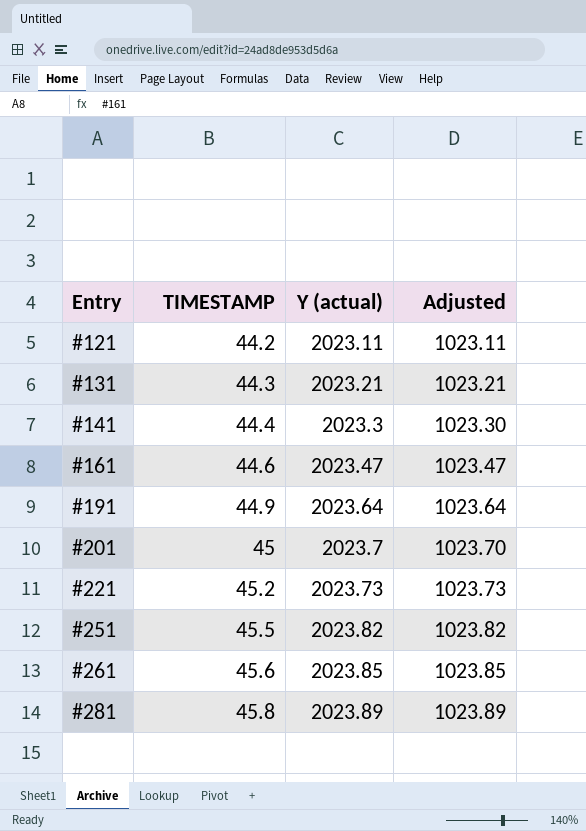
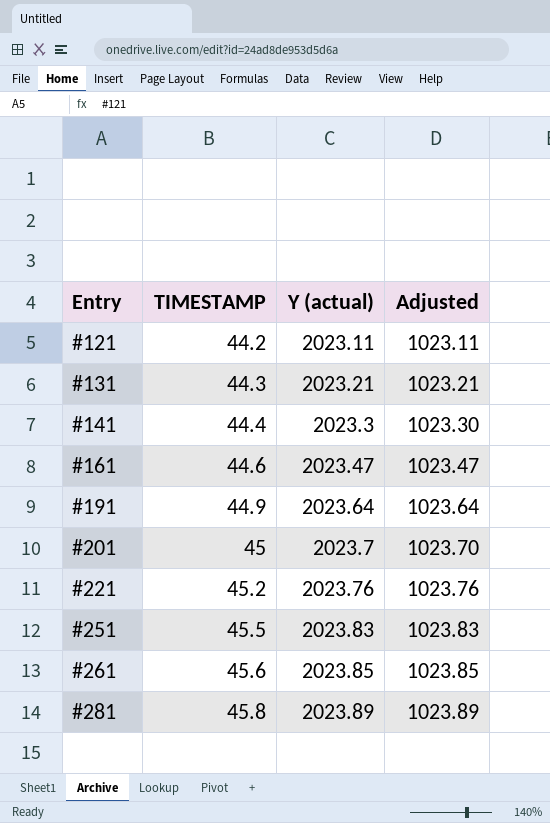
#221 | Y (actual): 2023.73 -> 2023.76
#221 | Adjusted: 1023.73 -> 1023.76
#251 | Y (actual): 2023.82 -> 2023.83
#251 | Adjusted: 1023.82 -> 1023.83

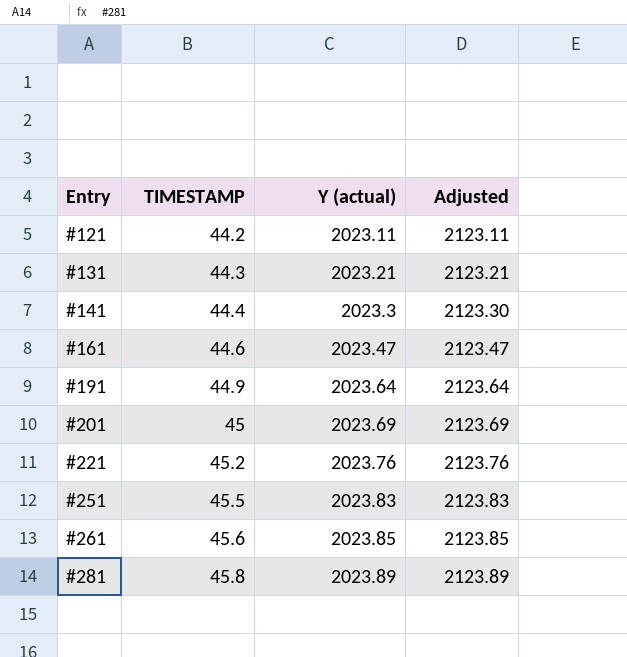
column Adjusted | formula: [Y (actual)] - 1000 -> [Y (actual)] + 100
#201 | Y (actual): 2023.7 -> 2023.69

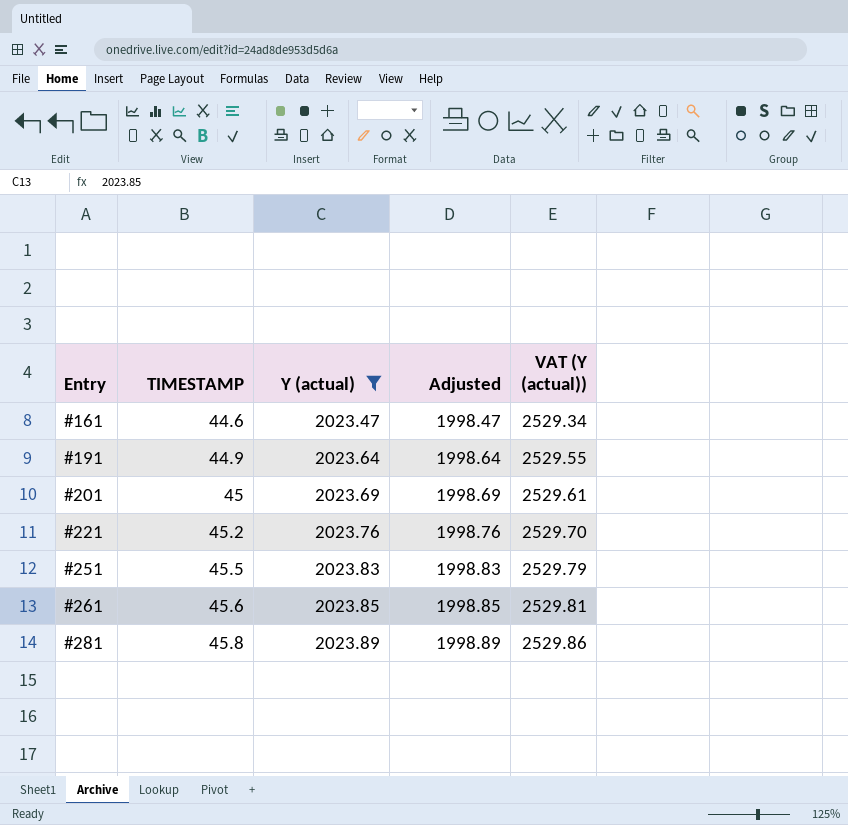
filter: none -> Y (actual) >= 2023.47
column Adjusted | formula: [Y (actual)] + 100 -> [Y (actual)] - 25
column VAT (Y (actual)) | formula: none -> [Y (actual)] * 1.25

